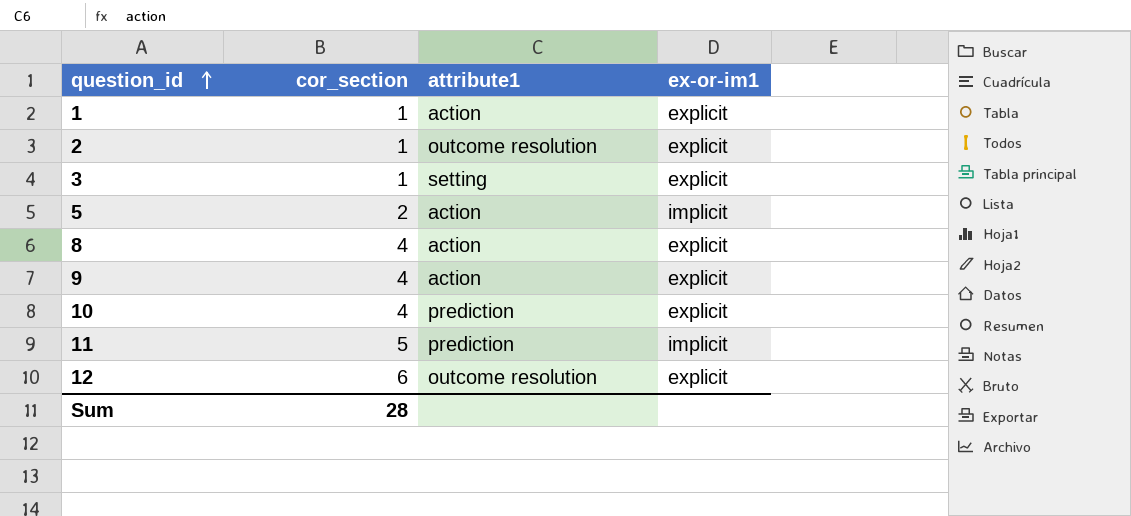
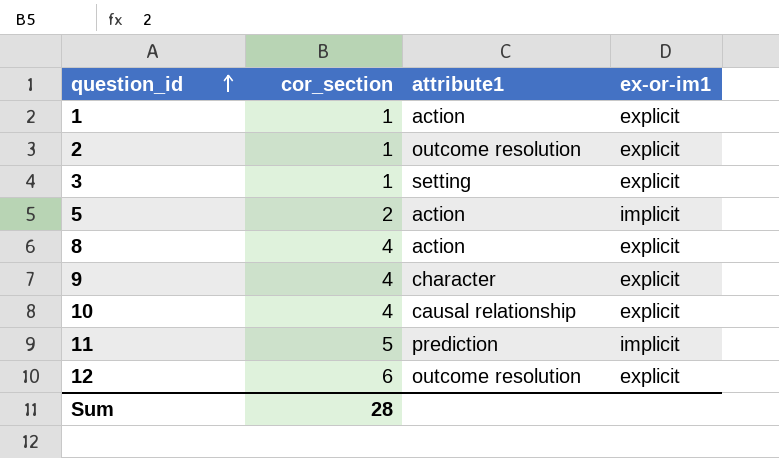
9 | attribute1: action -> character
10 | attribute1: prediction -> causal relationship

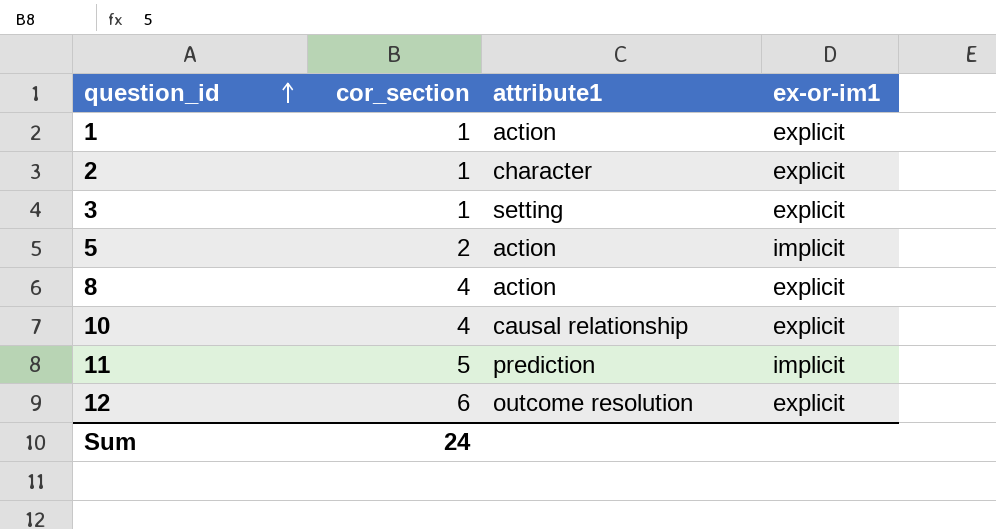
row 9: 4 | character | explicit -> none
2 | attribute1: outcome resolution -> character
Sum | cor_section: 28 -> 24

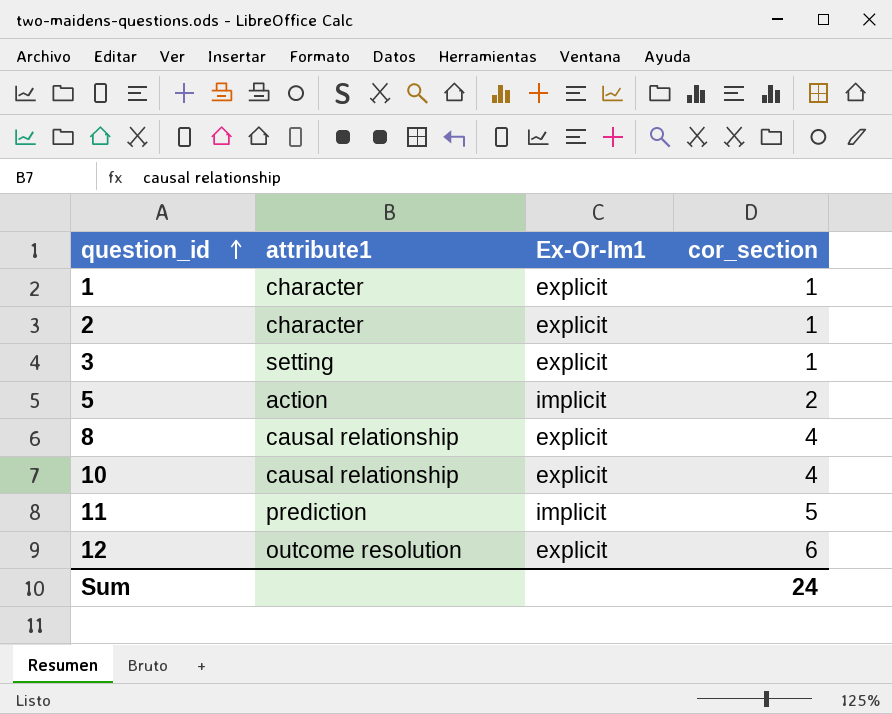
column name: ex-or-im1 -> Ex-Or-Im1
column cor_section | position: 2 -> 4
1 | attribute1: action -> character
8 | attribute1: action -> causal relationship

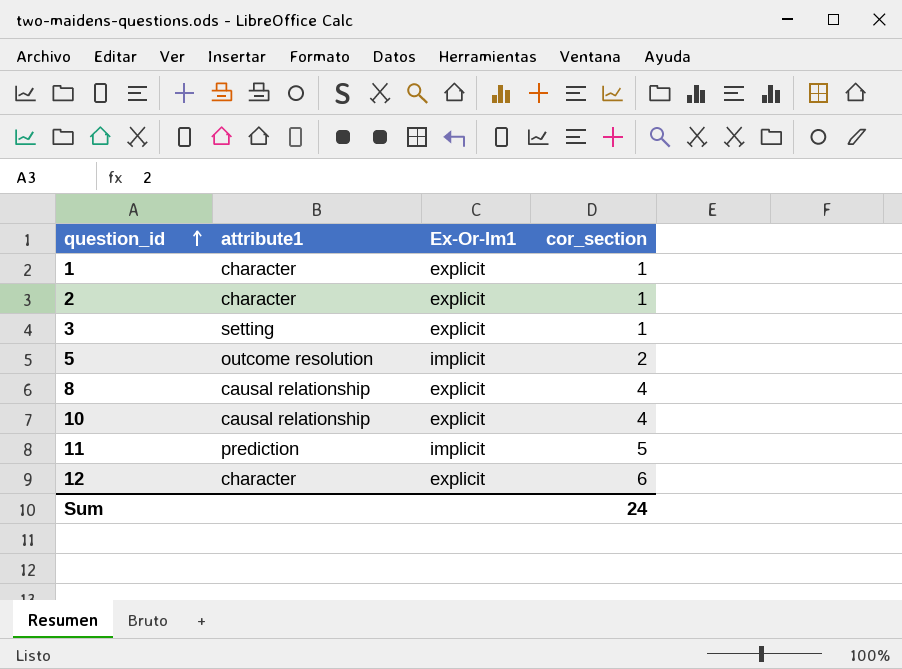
5 | attribute1: action -> outcome resolution
12 | attribute1: outcome resolution -> character

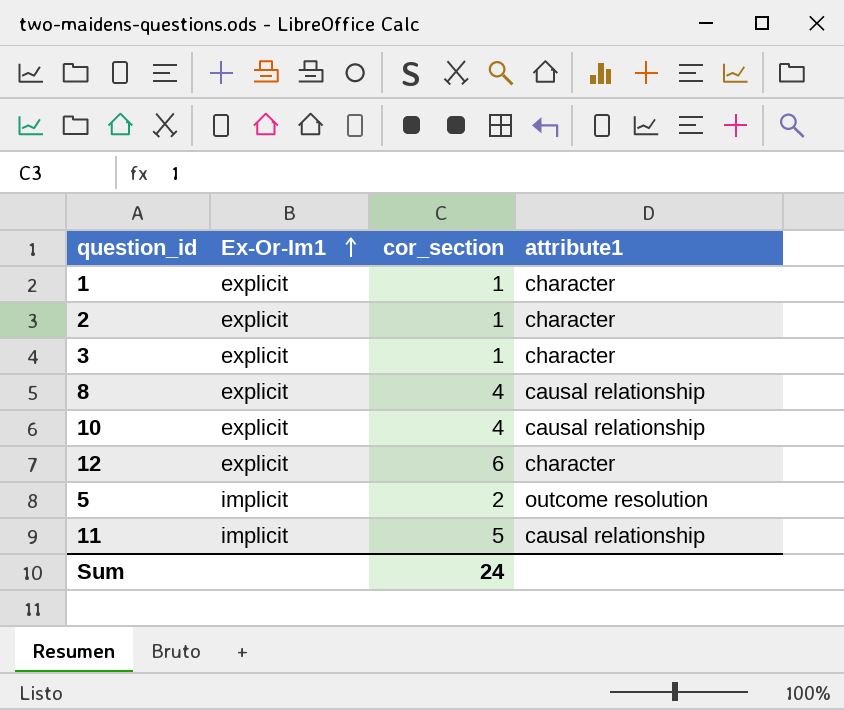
row order: question_id ascending -> Ex-Or-Im1 ascending
column attribute1 | position: 2 -> 4
3 | attribute1: setting -> character
11 | attribute1: prediction -> causal relationship

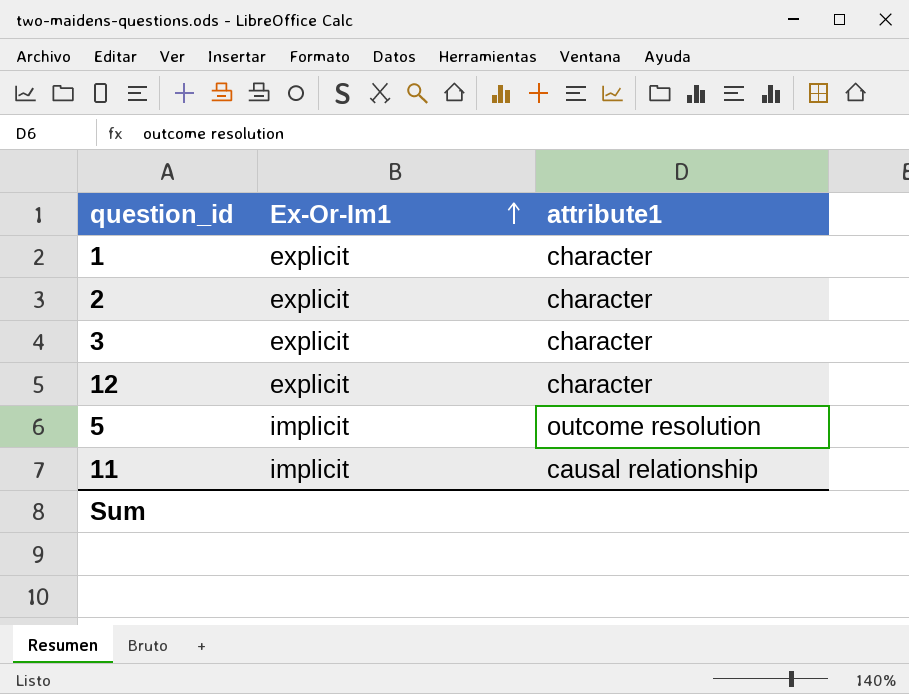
column cor_section | position: 3 -> none
row 8: explicit | 4 | causal relationship -> none
row 10: explicit | 4 | causal relationship -> none

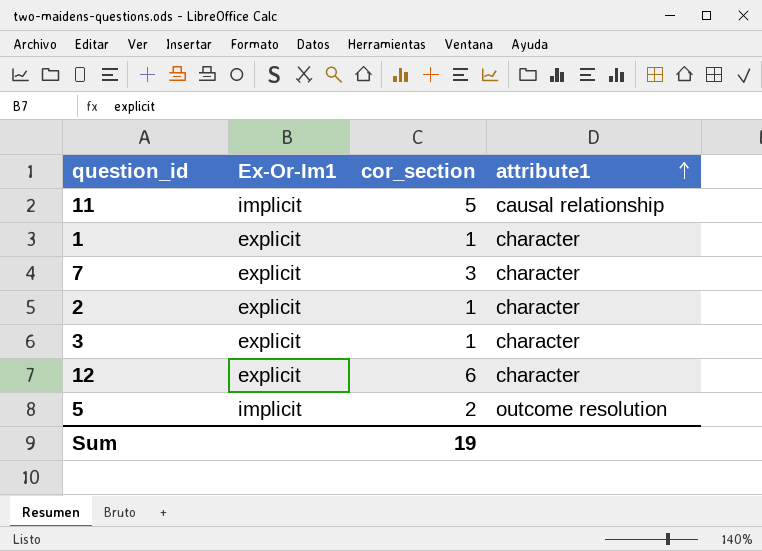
row order: Ex-Or-Im1 ascending -> attribute1 ascending
column cor_section | position: none -> 3
row 7: none -> explicit | 3 | character

